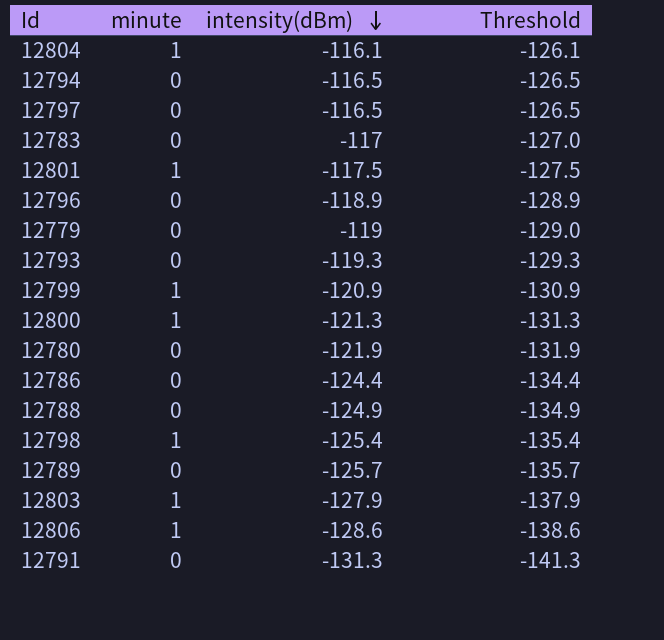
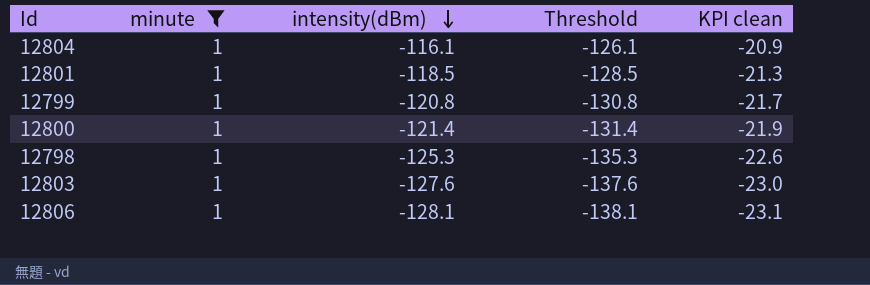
filter: none -> minute = 1
column KPI clean | formula: none -> [intensity(dBm)] * 0.18
12801 | intensity(dBm): -117.5 -> -118.5
12801 | Threshold: -127.5 -> -128.5
12799 | intensity(dBm): -120.9 -> -120.8
12799 | Threshold: -130.9 -> -130.8
12800 | intensity(dBm): -121.3 -> -121.4
12800 | Threshold: -131.3 -> -131.4
12798 | intensity(dBm): -125.4 -> -125.3
12798 | Threshold: -135.4 -> -135.3
12803 | intensity(dBm): -127.9 -> -127.6
12803 | Threshold: -137.9 -> -137.6
12806 | intensity(dBm): -128.6 -> -128.1
12806 | Threshold: -138.6 -> -138.1

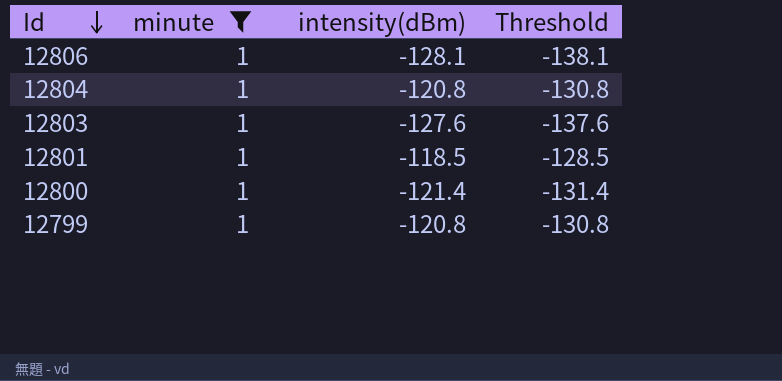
row order: intensity(dBm) descending -> Id descending
column KPI clean | formula: [intensity(dBm)] * 0.18 -> none
row 12798: 1 | -125.3 | -135.3 | -22.6 -> none
12804 | intensity(dBm): -116.1 -> -120.8
12804 | Threshold: -126.1 -> -130.8

